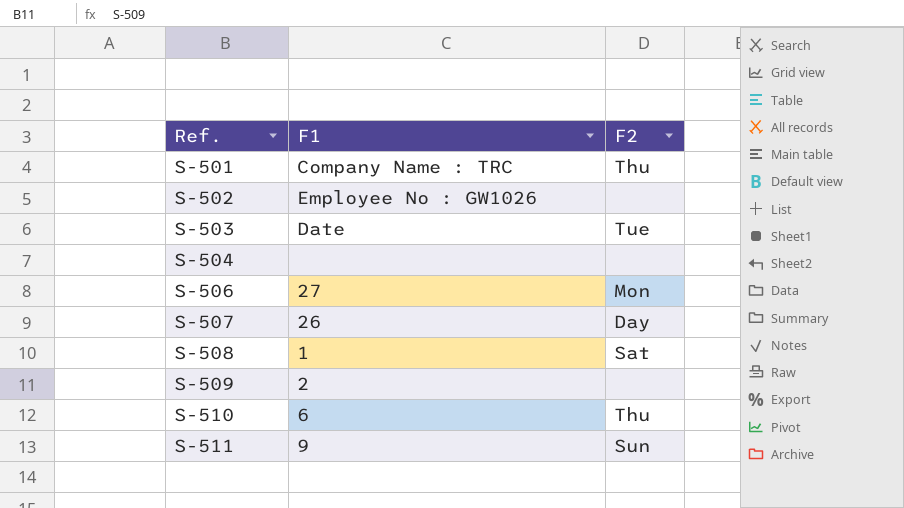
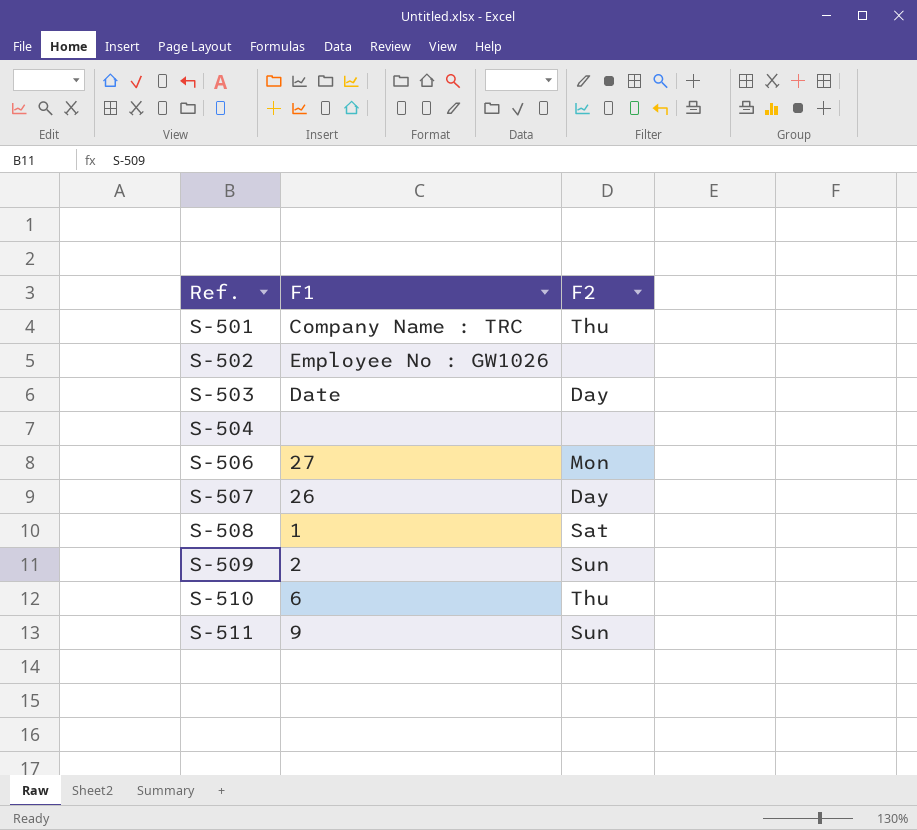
S-503 | F2: Tue -> Day
S-509 | F2: none -> Sun

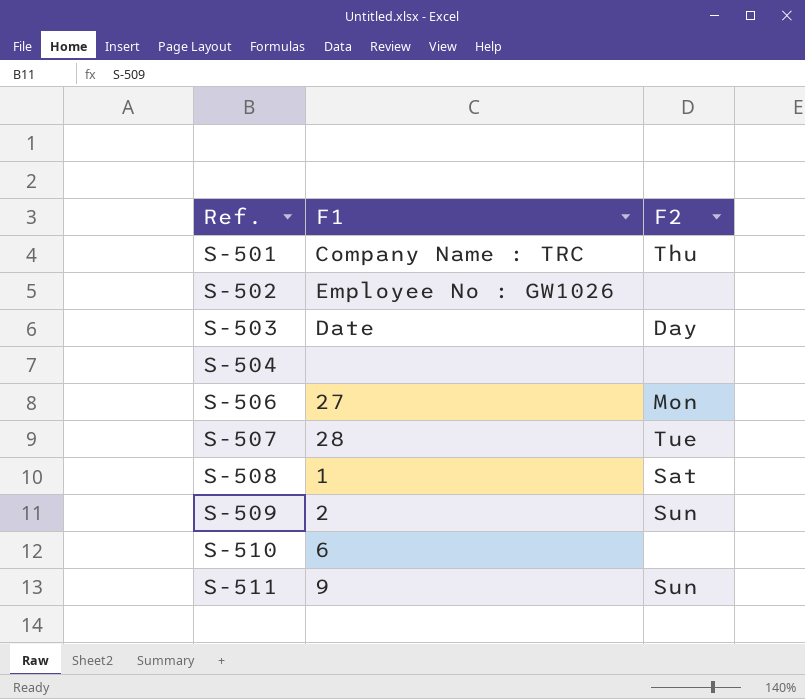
S-507 | F1: 26 -> 28
S-507 | F2: Day -> Tue
S-510 | F2: Thu -> none

